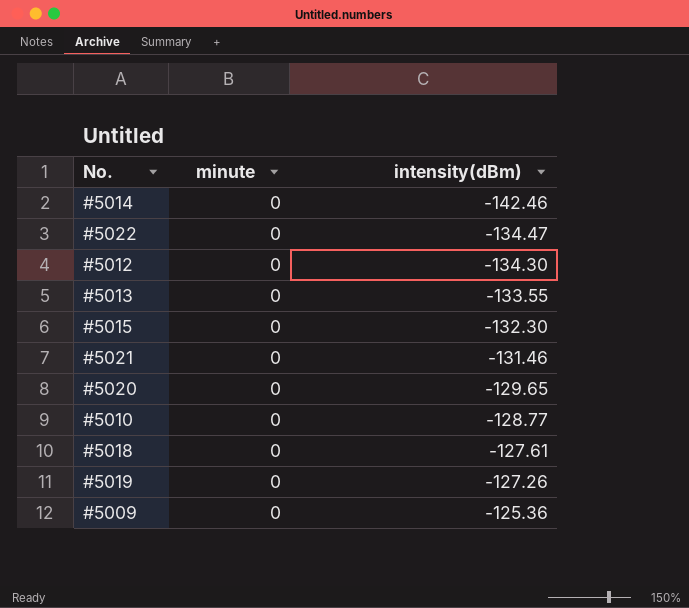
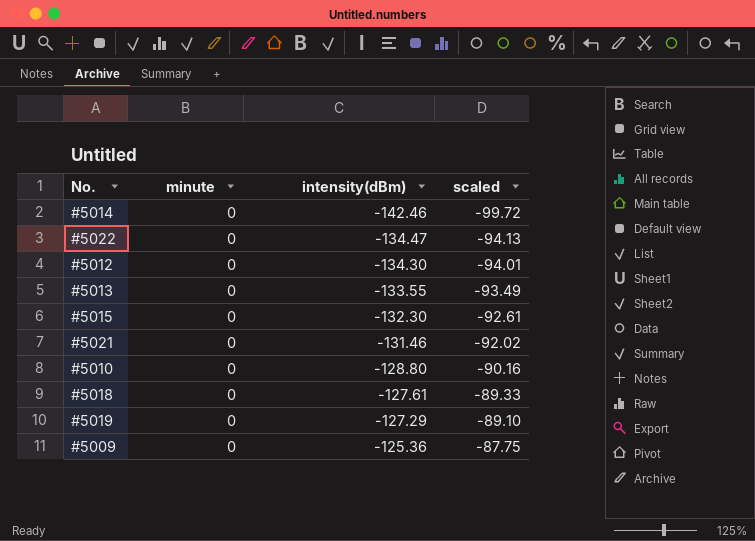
column scaled | formula: none -> [intensity(dBm)] * 0.7
row #5020: 0 | -129.65 -> none
#5010 | intensity(dBm): -128.77 -> -128.80
#5019 | intensity(dBm): -127.26 -> -127.29

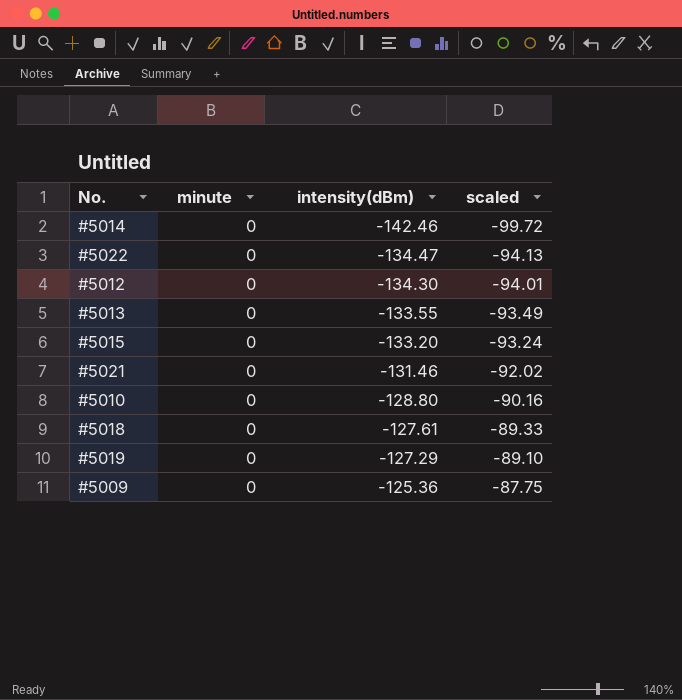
#5015 | intensity(dBm): -132.30 -> -133.20
#5015 | scaled: -92.61 -> -93.24

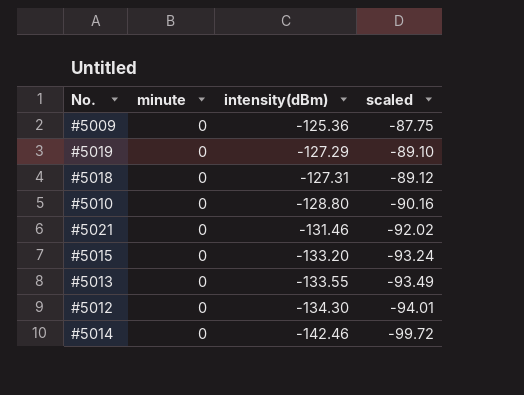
row order: intensity(dBm) ascending -> intensity(dBm) descending
row #5022: 0 | -134.47 | -94.13 -> none
#5018 | intensity(dBm): -127.61 -> -127.31
#5018 | scaled: -89.33 -> -89.12

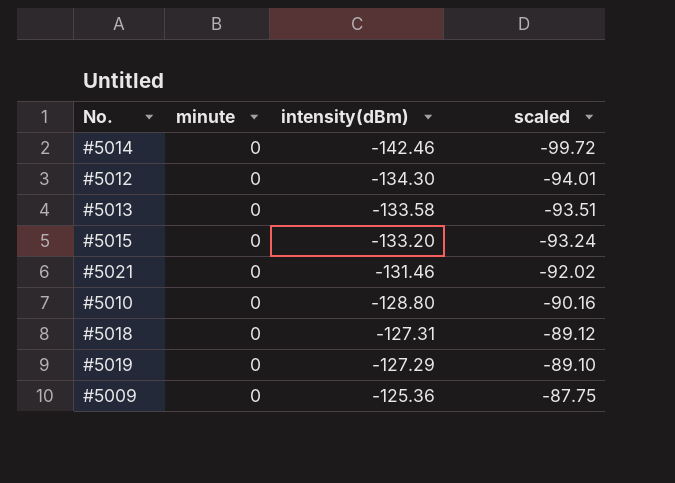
row order: intensity(dBm) descending -> intensity(dBm) ascending
#5013 | intensity(dBm): -133.55 -> -133.58
#5013 | scaled: -93.49 -> -93.51

